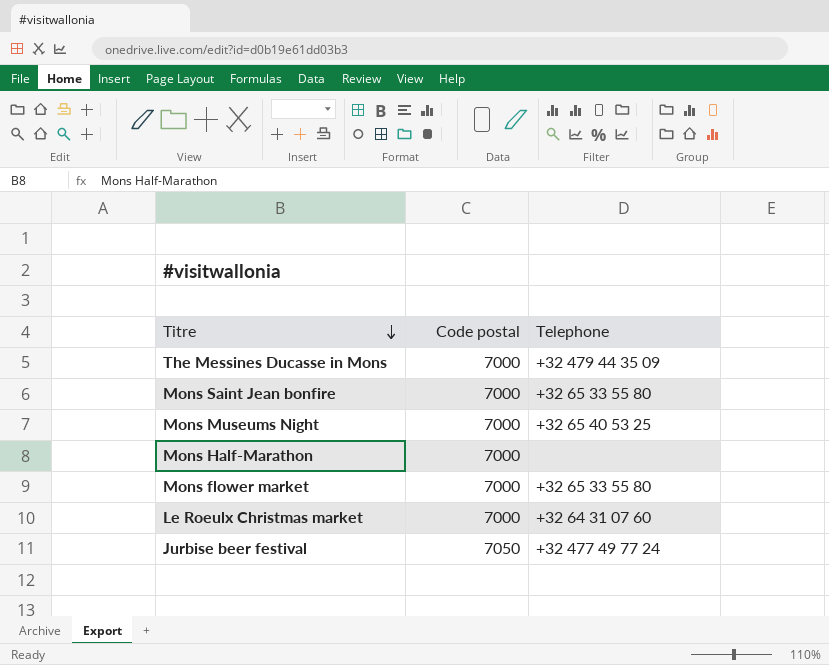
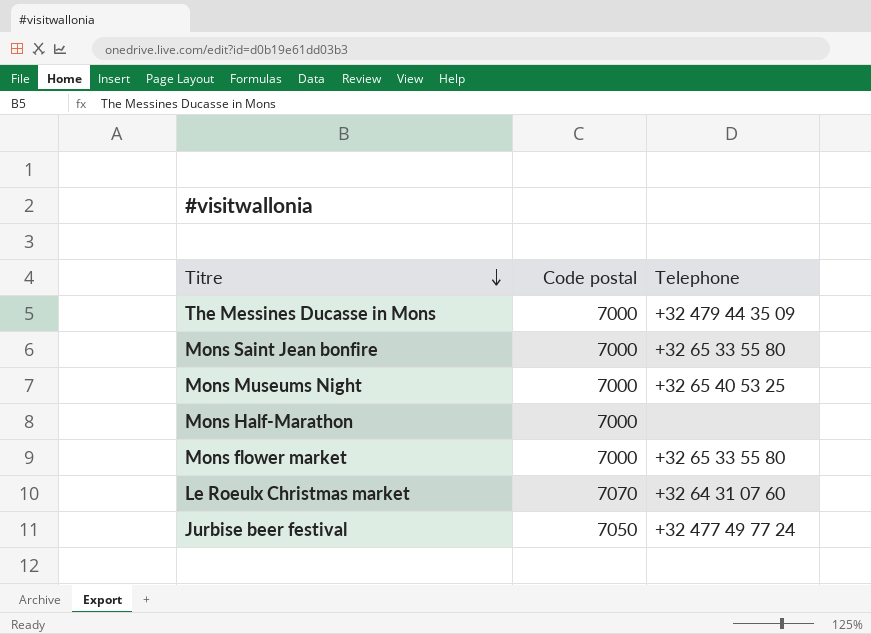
Le Roeulx Christmas market | Code postal: 7000 -> 7070

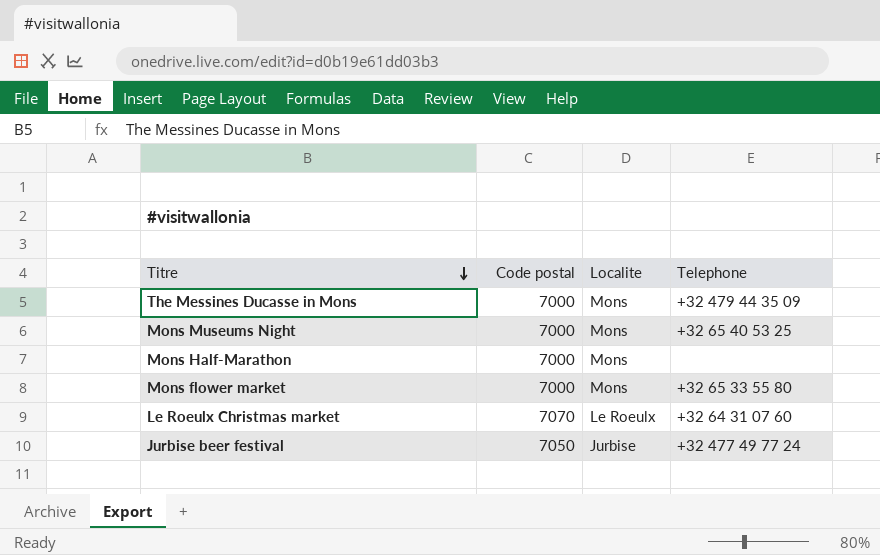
column Localite | position: none -> 3
row Mons Saint Jean bonfire: 7000 | +32 65 33 55 80 -> none

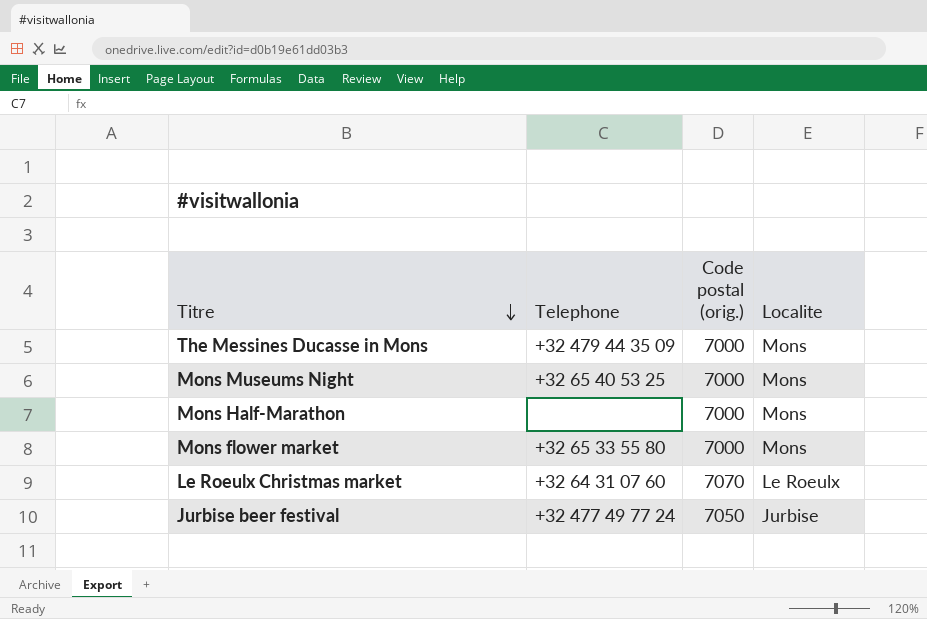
column Telephone | position: 4 -> 2
column name: Code postal -> Code postal (orig.)

